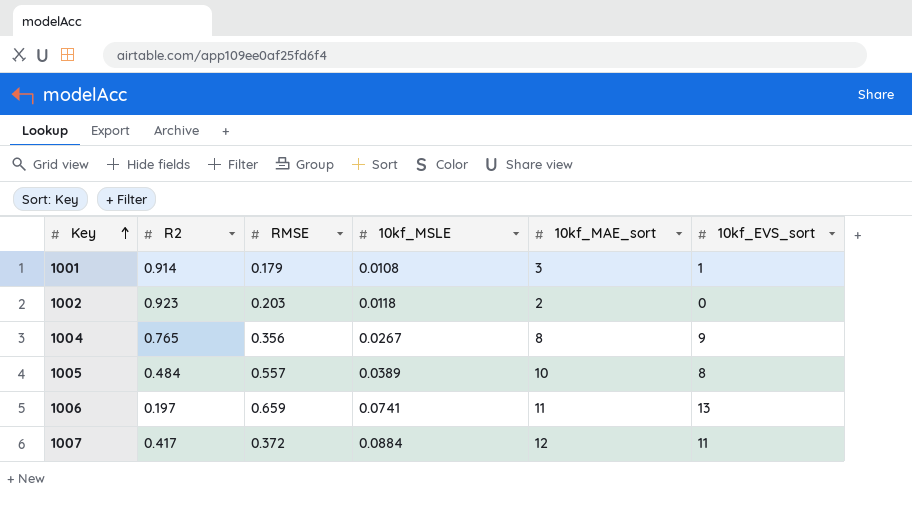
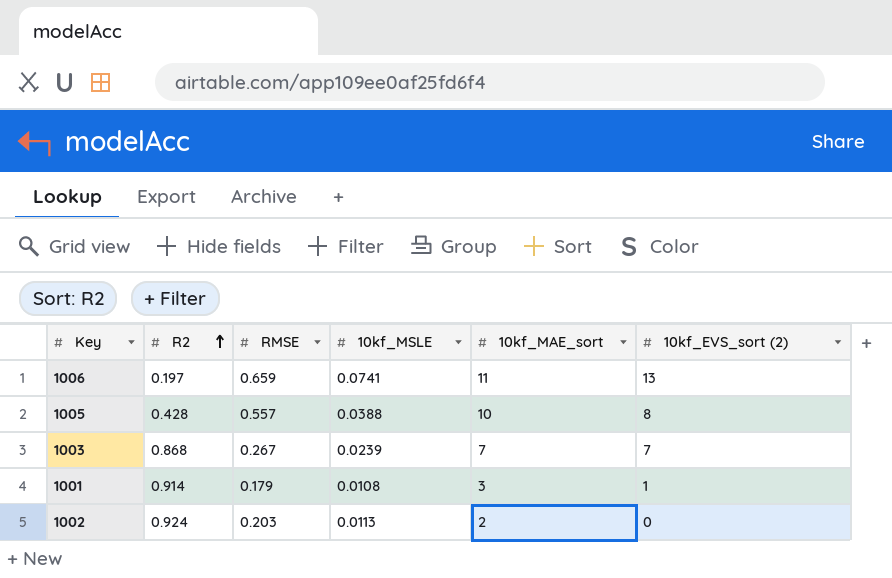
row order: Key ascending -> R2 ascending
column name: 10kf_EVS_sort -> 10kf_EVS_sort (2)
row 1004: 0.765 | 0.356 | 0.0267 | 8 | 9 -> none
row 1007: 0.417 | 0.372 | 0.0884 | 12 | 11 -> none
1005 | R2: 0.484 -> 0.428
1005 | 10kf_MSLE: 0.0389 -> 0.0388
row 1003: none -> 0.868 | 0.267 | 0.0239 | 7 | 7
1002 | R2: 0.923 -> 0.924
1002 | 10kf_MSLE: 0.0118 -> 0.0113

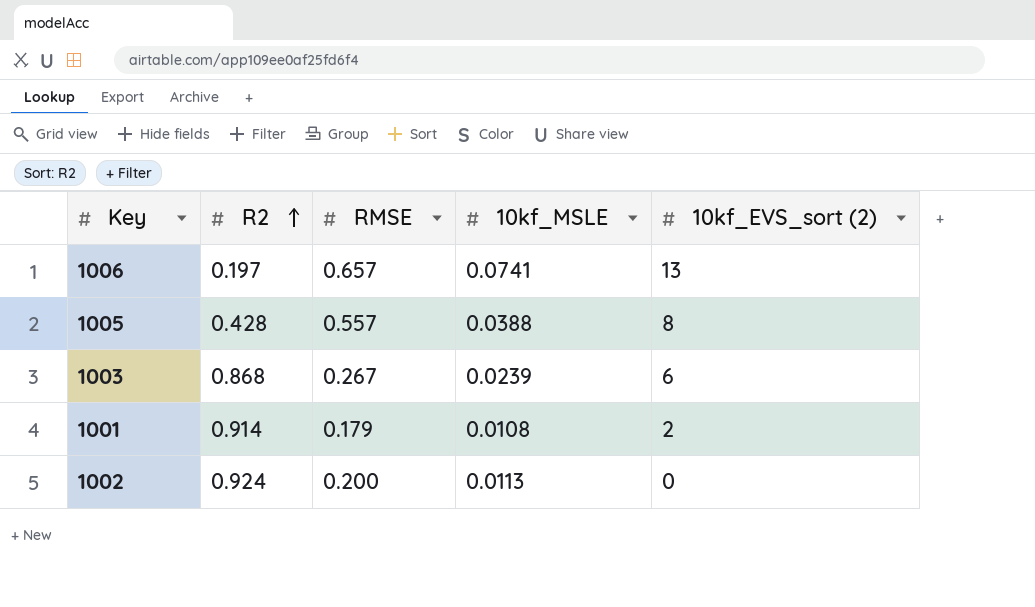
column 10kf_MAE_sort | position: 5 -> none
1006 | RMSE: 0.659 -> 0.657
1003 | 10kf_EVS_sort (2): 7 -> 6
1001 | 10kf_EVS_sort (2): 1 -> 2
1002 | RMSE: 0.203 -> 0.200

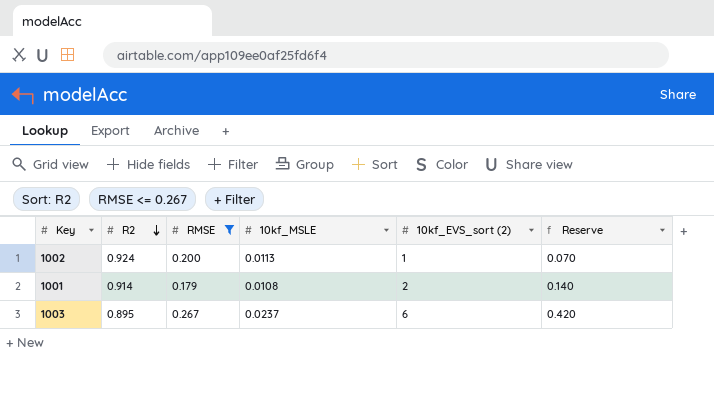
filter: none -> RMSE <= 0.267
row order: R2 ascending -> R2 descending
column Reserve | formula: none -> [10kf_EVS_sort (2)] * 0.07
1002 | 10kf_EVS_sort (2): 0 -> 1
1003 | R2: 0.868 -> 0.895
1003 | 10kf_MSLE: 0.0239 -> 0.0237

